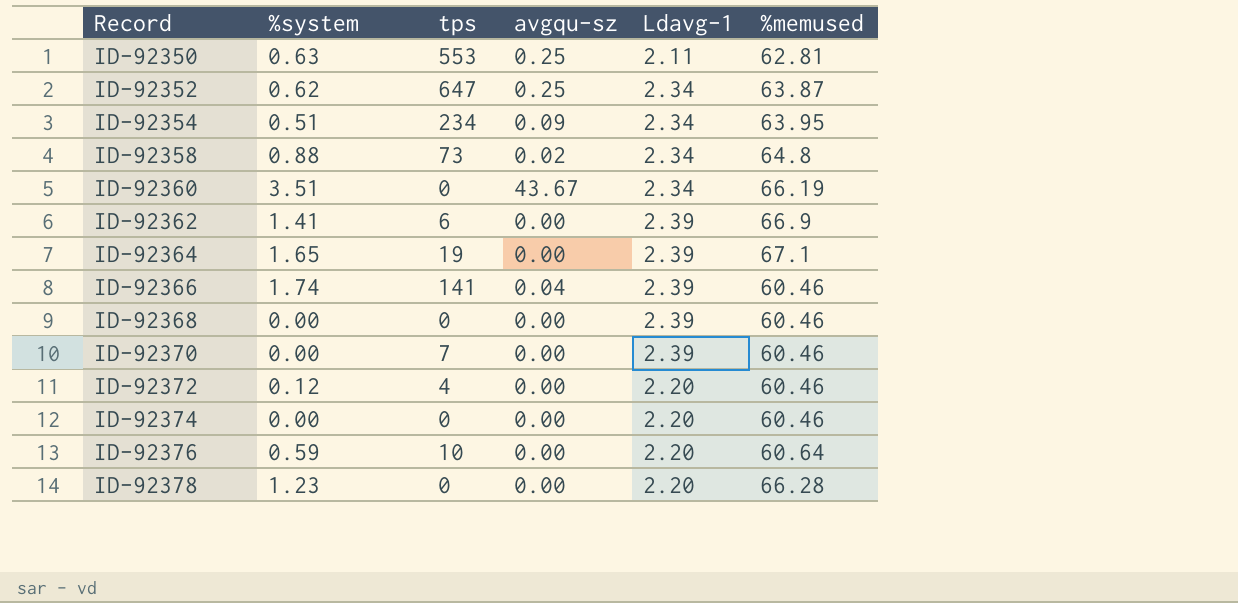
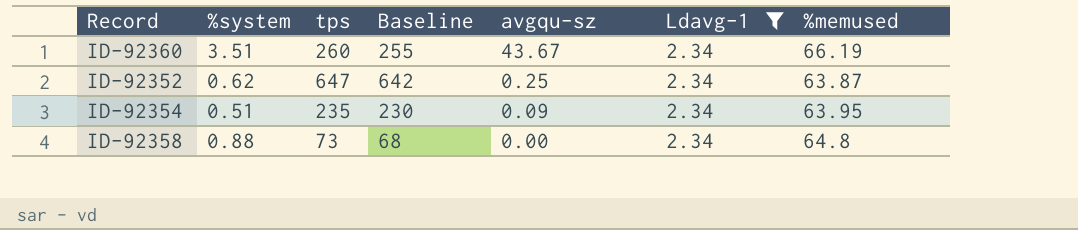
filter: none -> Ldavg-1 = 2.34
row order: Record ascending -> avgqu-sz descending
column Baseline | formula: none -> [tps] - 5
ID-92360 | tps: 0 -> 260
ID-92354 | tps: 234 -> 235
ID-92358 | avgqu-sz: 0.02 -> 0.00

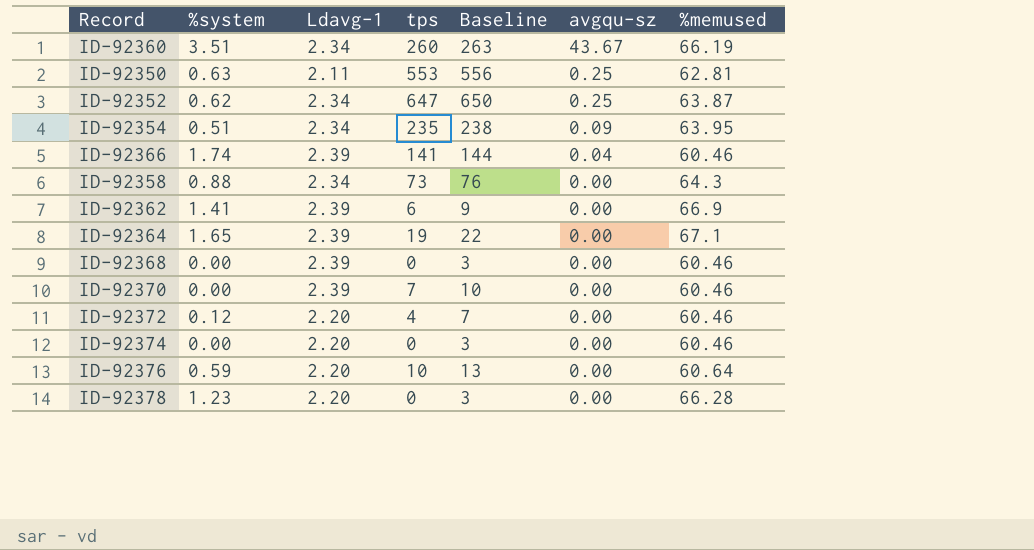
filter: Ldavg-1 = 2.34 -> none
column Ldavg-1 | position: 6 -> 3
column Baseline | formula: [tps] - 5 -> [tps] + 3
ID-92358 | %memused: 64.8 -> 64.3

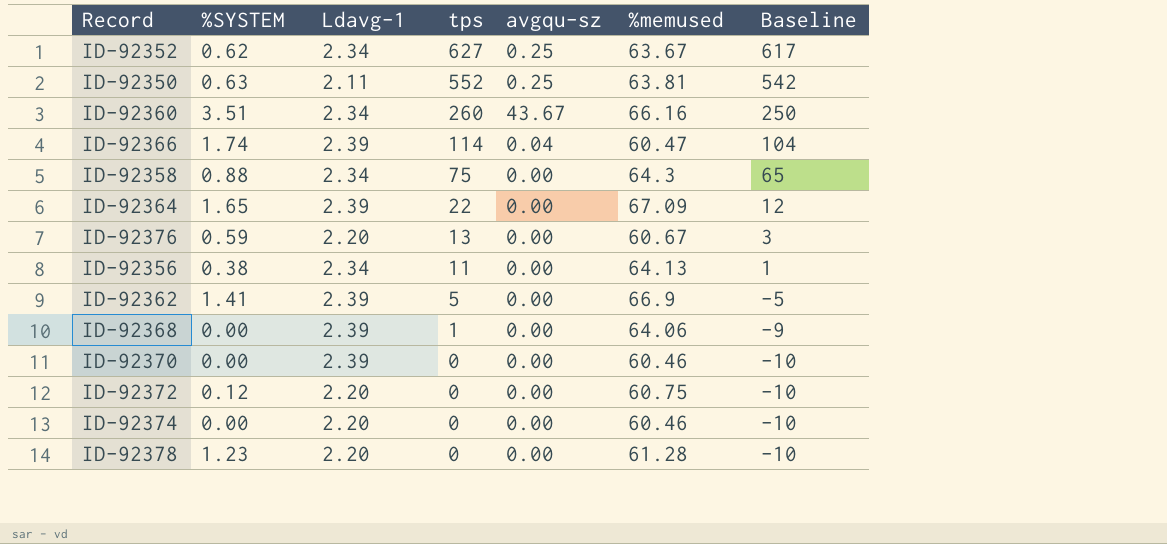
row order: avgqu-sz descending -> tps descending
column name: %system -> %SYSTEM
column Baseline | formula: [tps] + 3 -> [tps] - 10
column Baseline | position: 5 -> 7
row ID-92354: 0.51 | 2.34 | 235 | 238 | 0.09 | 63.95 -> none
ID-92352 | tps: 647 -> 627
ID-92352 | %memused: 63.87 -> 63.67
ID-92350 | tps: 553 -> 552
ID-92350 | %memused: 62.81 -> 63.81
ID-92360 | %memused: 66.19 -> 66.16
ID-92366 | tps: 141 -> 114
ID-92366 | %memused: 60.46 -> 60.47
ID-92358 | tps: 73 -> 75
ID-92364 | tps: 19 -> 22
ID-92364 | %memused: 67.1 -> 67.09
ID-92376 | tps: 10 -> 13
ID-92376 | %memused: 60.64 -> 60.67
row ID-92356: none -> 0.38 | 2.34 | 11 | 0.00 | 64.13 | 1
ID-92362 | tps: 6 -> 5
ID-92368 | tps: 0 -> 1
ID-92368 | %memused: 60.46 -> 64.06
ID-92370 | tps: 7 -> 0
ID-92372 | tps: 4 -> 0
ID-92372 | %memused: 60.46 -> 60.75
ID-92378 | %memused: 66.28 -> 61.28

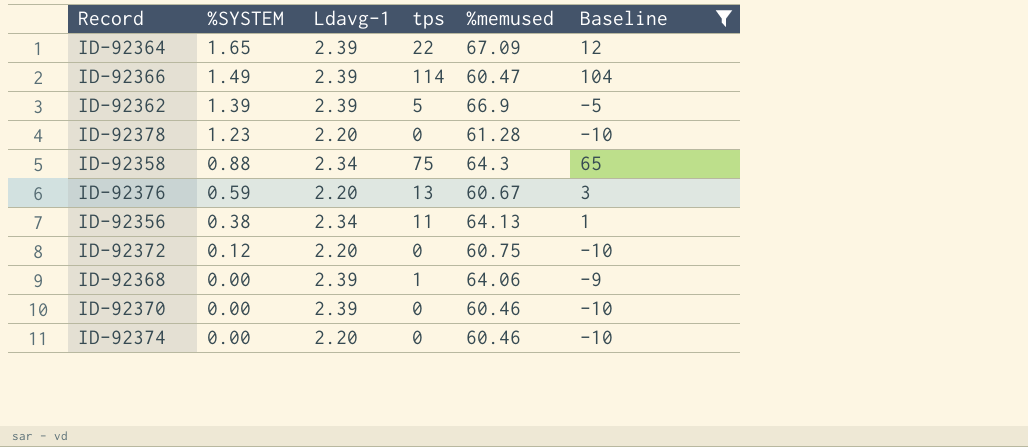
filter: none -> Baseline <= 104
row order: tps descending -> %SYSTEM descending
column avgqu-sz | position: 5 -> none
ID-92366 | %SYSTEM: 1.74 -> 1.49
ID-92362 | %SYSTEM: 1.41 -> 1.39

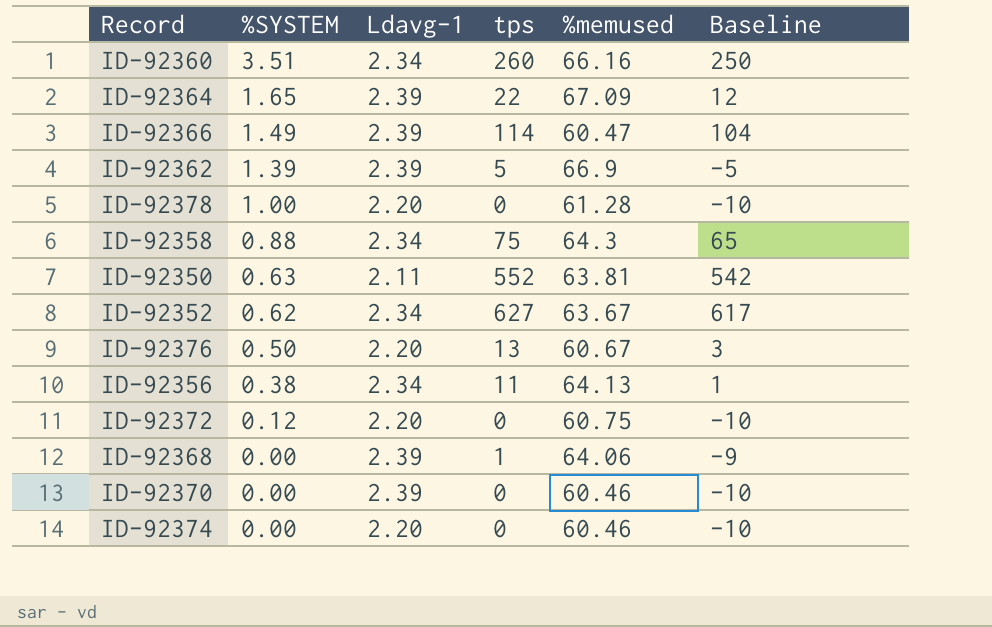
filter: Baseline <= 104 -> none
ID-92378 | %SYSTEM: 1.23 -> 1.00
ID-92376 | %SYSTEM: 0.59 -> 0.50

